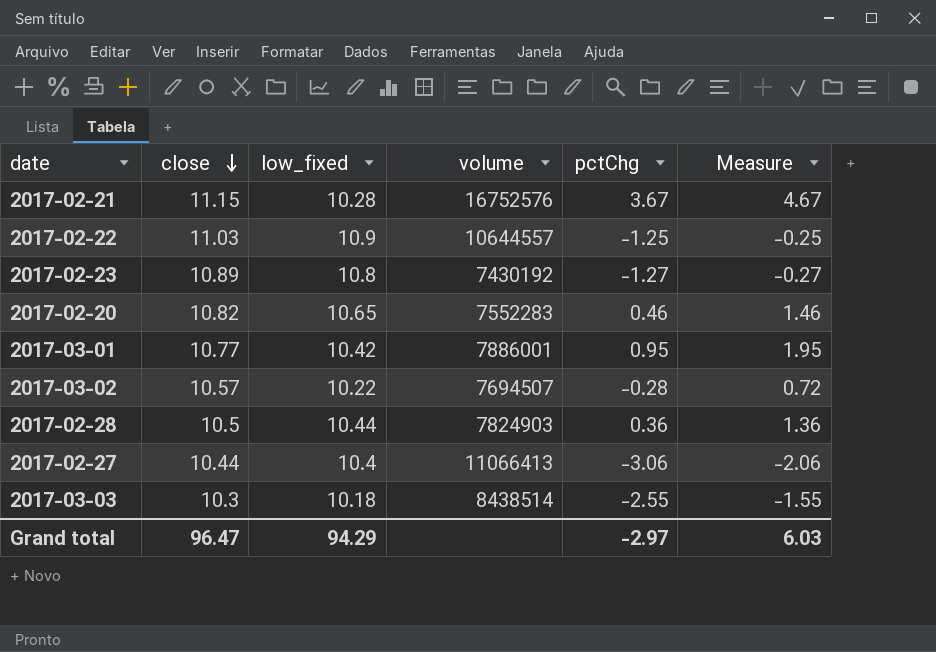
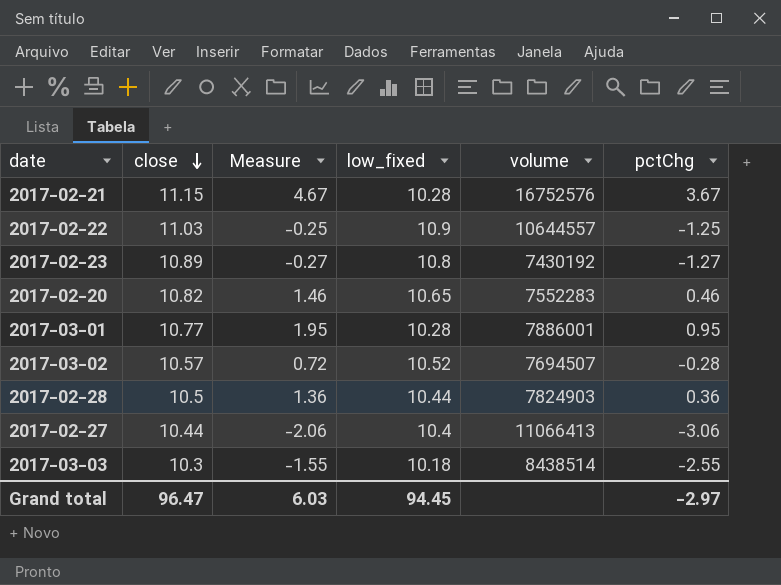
column Measure | position: 6 -> 3
2017-03-01 | low_fixed: 10.42 -> 10.28
2017-03-02 | low_fixed: 10.22 -> 10.52
Grand total | low_fixed: 94.29 -> 94.45

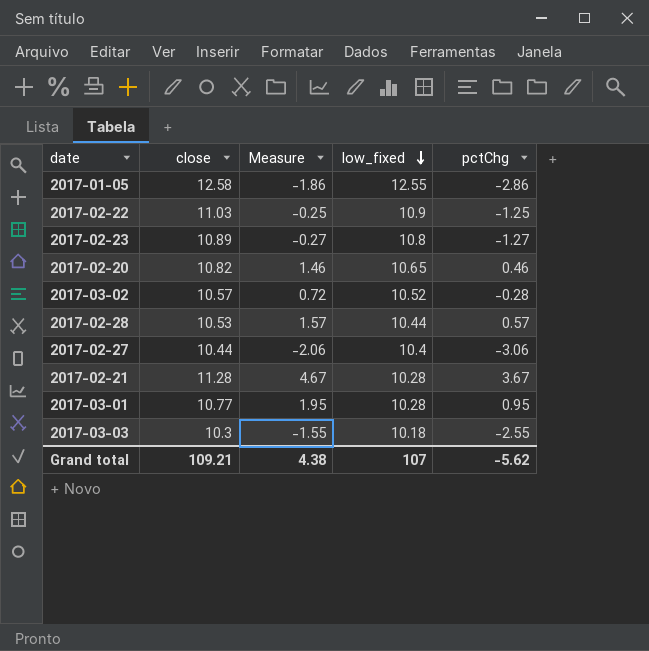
row order: close descending -> low_fixed descending
column volume | position: 5 -> none
row 2017-01-05: none -> 12.58 | -1.86 | 12.55 | -2.86
2017-02-28 | close: 10.5 -> 10.53
2017-02-28 | Measure: 1.36 -> 1.57
2017-02-28 | pctChg: 0.36 -> 0.57
2017-02-21 | close: 11.15 -> 11.28
Grand total | close: 96.47 -> 109.21
Grand total | Measure: 6.03 -> 4.38
Grand total | low_fixed: 94.45 -> 107
Grand total | pctChg: -2.97 -> -5.62

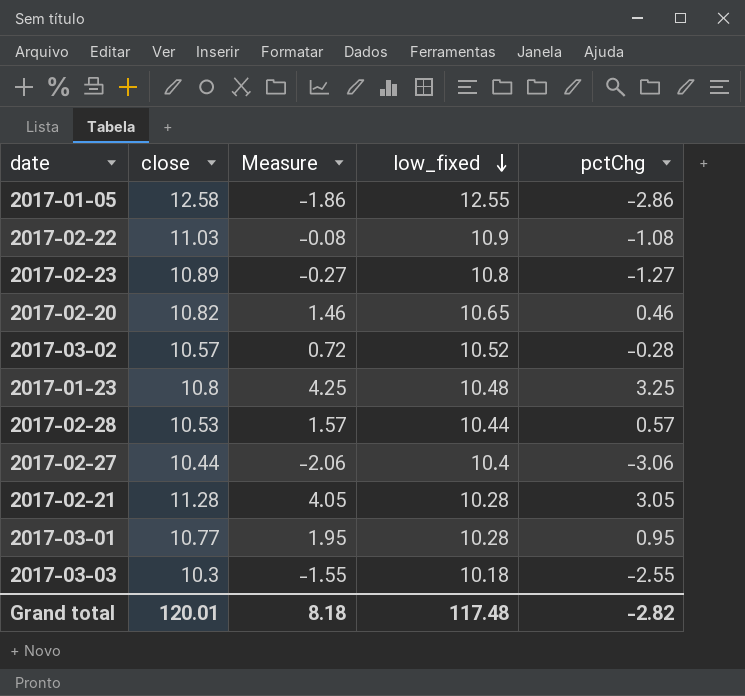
2017-02-22 | Measure: -0.25 -> -0.08
2017-02-22 | pctChg: -1.25 -> -1.08
row 2017-01-23: none -> 10.8 | 4.25 | 10.48 | 3.25
2017-02-21 | Measure: 4.67 -> 4.05
2017-02-21 | pctChg: 3.67 -> 3.05
Grand total | close: 109.21 -> 120.01
Grand total | Measure: 4.38 -> 8.18
Grand total | low_fixed: 107 -> 117.48
Grand total | pctChg: -5.62 -> -2.82

